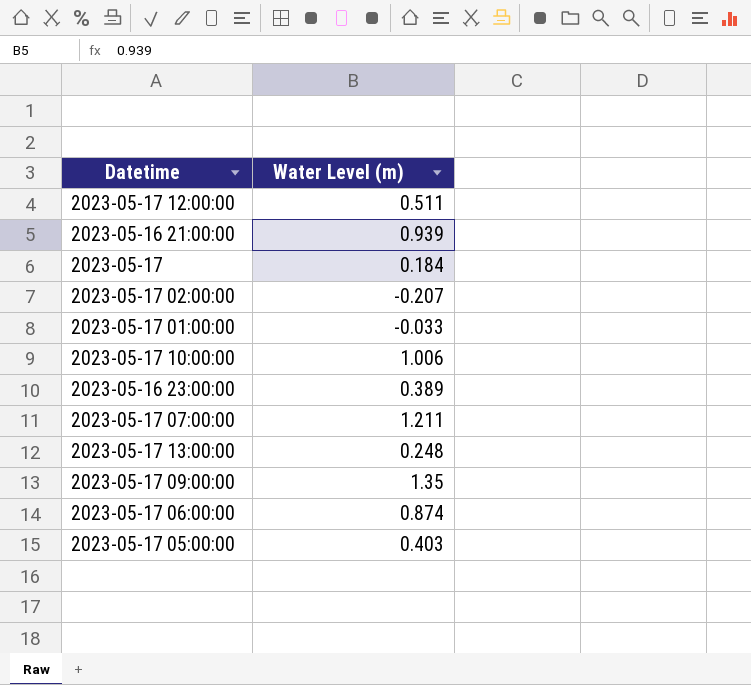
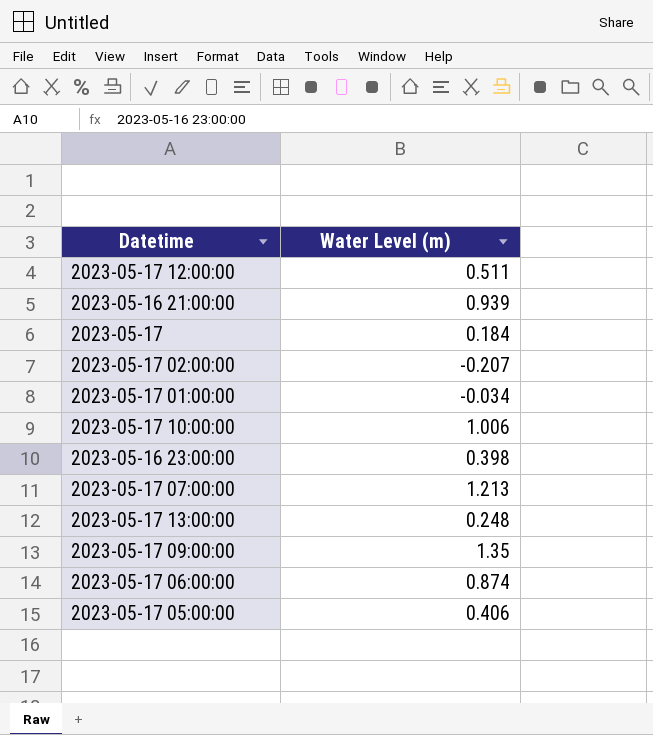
2023-05-17 01:00:00 | Water Level (m): -0.033 -> -0.034
2023-05-16 23:00:00 | Water Level (m): 0.389 -> 0.398
2023-05-17 07:00:00 | Water Level (m): 1.211 -> 1.213
2023-05-17 05:00:00 | Water Level (m): 0.403 -> 0.406

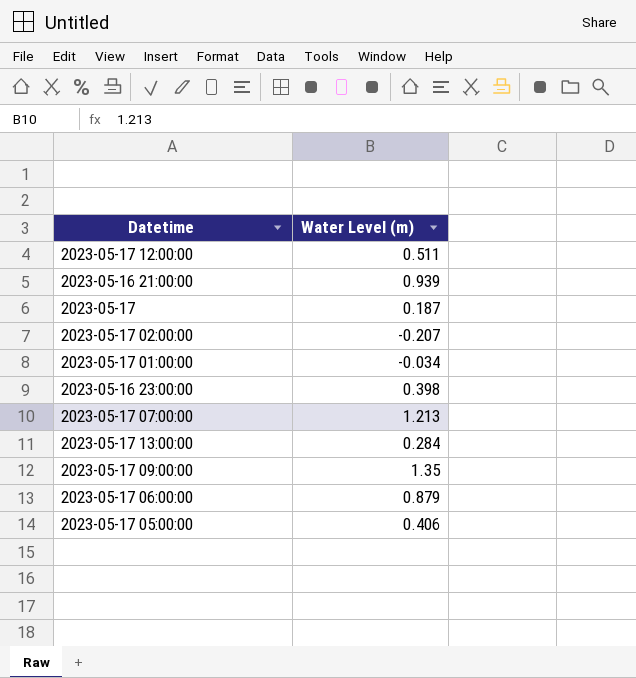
row 2023-05-17 10:00:00: 1.006 -> none
2023-05-17 | Water Level (m): 0.184 -> 0.187
2023-05-17 13:00:00 | Water Level (m): 0.248 -> 0.284
2023-05-17 06:00:00 | Water Level (m): 0.874 -> 0.879

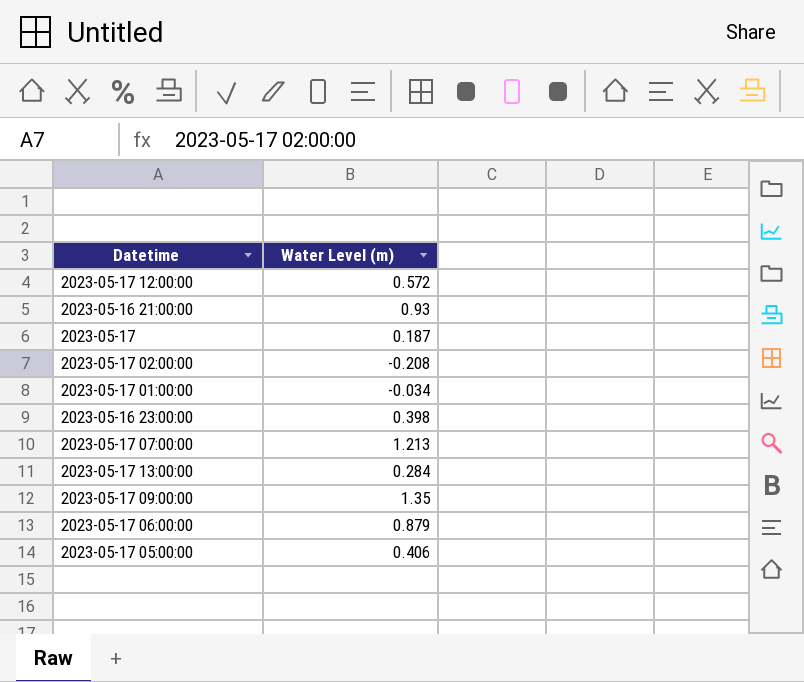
2023-05-17 12:00:00 | Water Level (m): 0.511 -> 0.572
2023-05-16 21:00:00 | Water Level (m): 0.939 -> 0.93
2023-05-17 02:00:00 | Water Level (m): -0.207 -> -0.208

